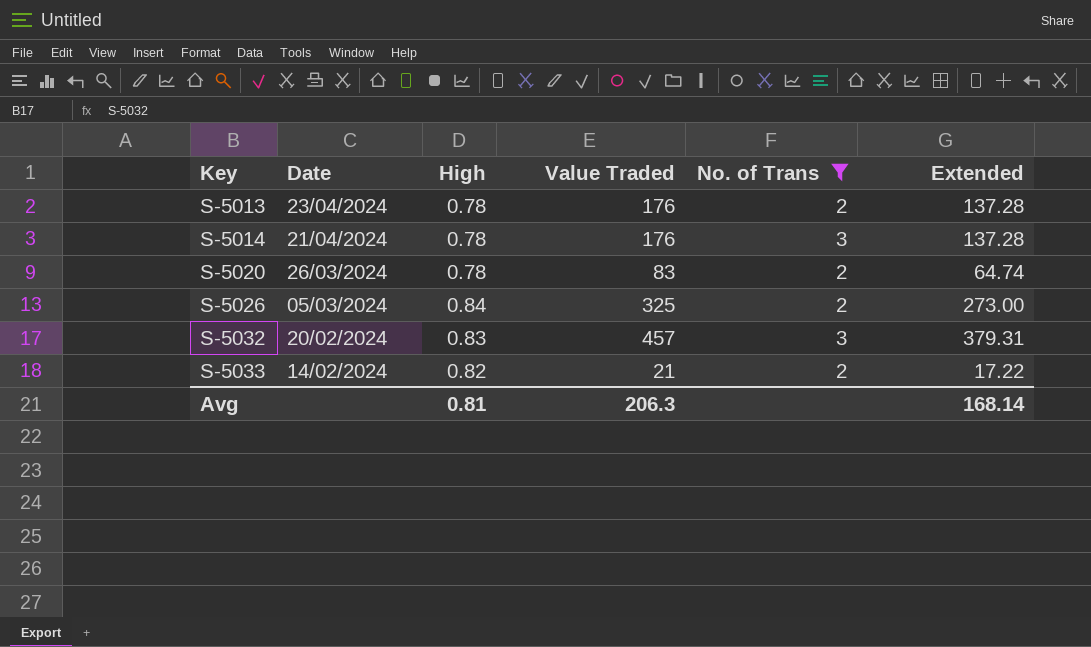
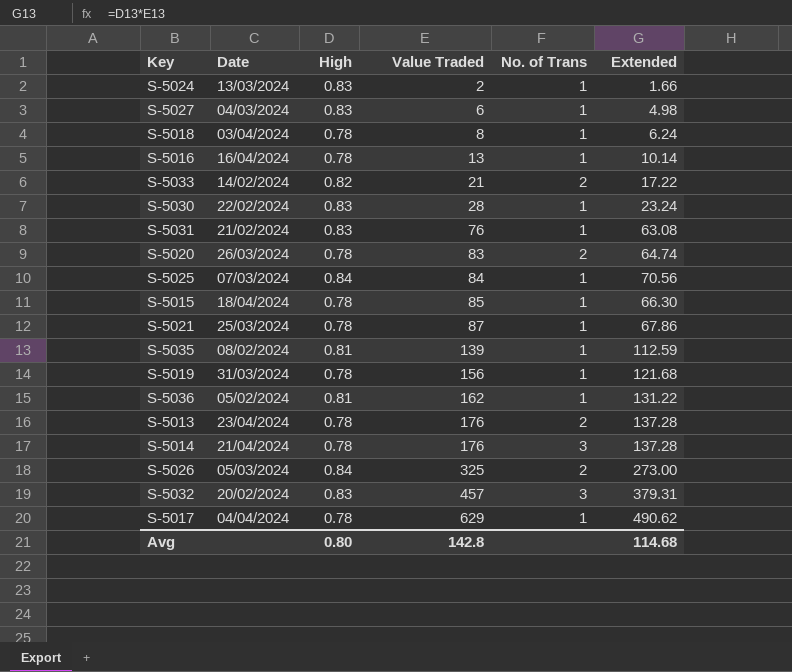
filter: No. of Trans != 1 -> none
row order: Key ascending -> Value Traded ascending
Avg | High: 0.81 -> 0.80
Avg | Value Traded: 206.3 -> 142.8
Avg | Extended: 168.14 -> 114.68

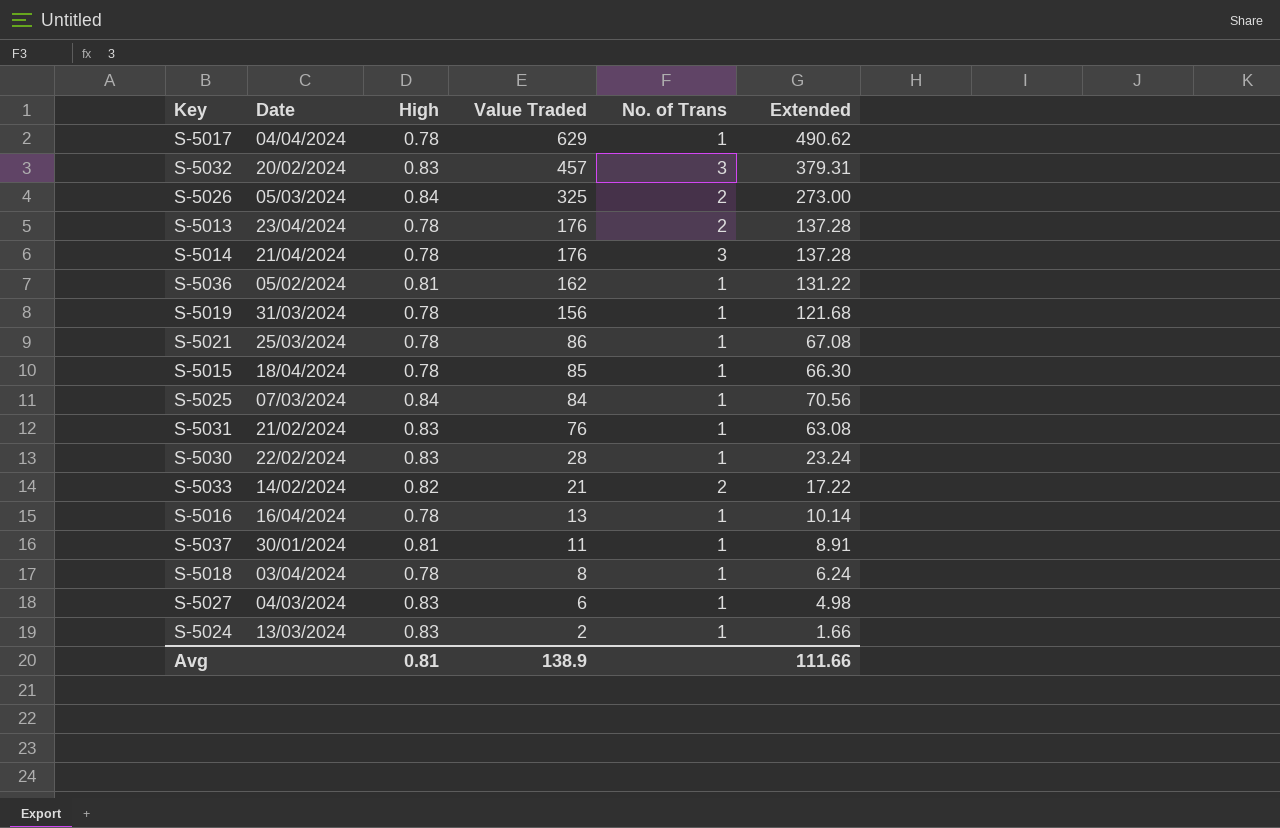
row order: Value Traded ascending -> Value Traded descending
row S-5020: 26/03/2024 | 0.78 | 83 | 2 | 64.74 -> none
row S-5035: 08/02/2024 | 0.81 | 139 | 1 | 112.59 -> none
S-5021 | Value Traded: 87 -> 86
S-5021 | Extended: 67.86 -> 67.08
row S-5037: none -> 30/01/2024 | 0.81 | 11 | 1 | 8.91
Avg | High: 0.80 -> 0.81
Avg | Value Traded: 142.8 -> 138.9
Avg | Extended: 114.68 -> 111.66

